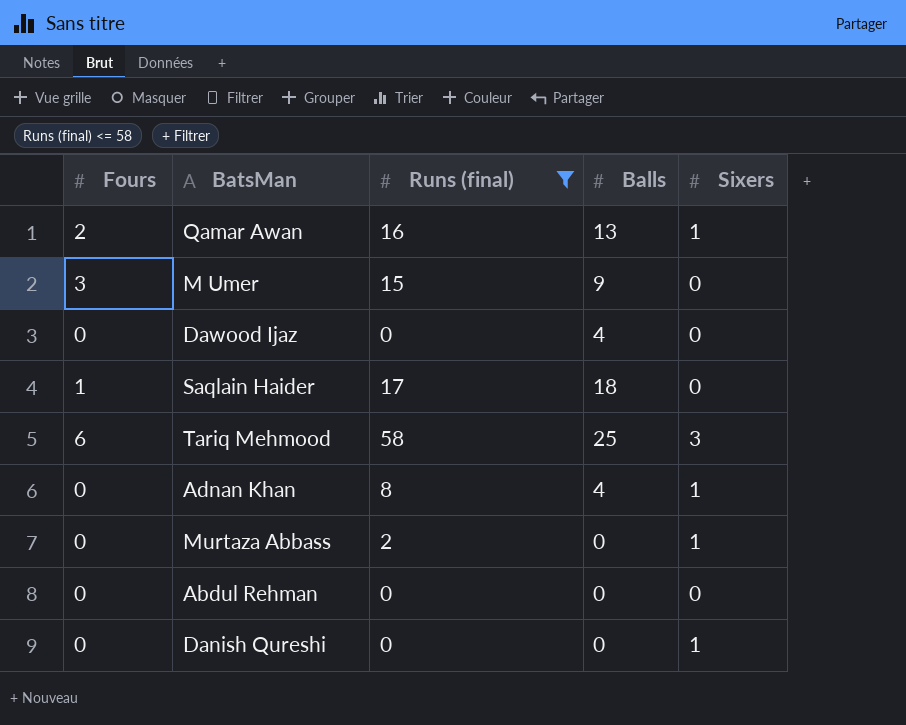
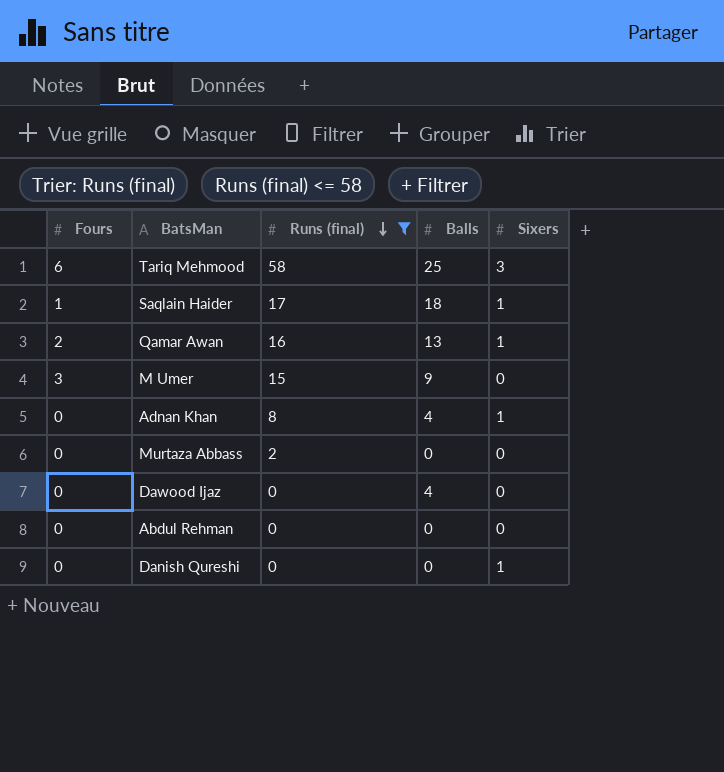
row order: none -> Runs (final) descending
Saqlain Haider | Sixers: 0 -> 1
Murtaza Abbass | Sixers: 1 -> 0

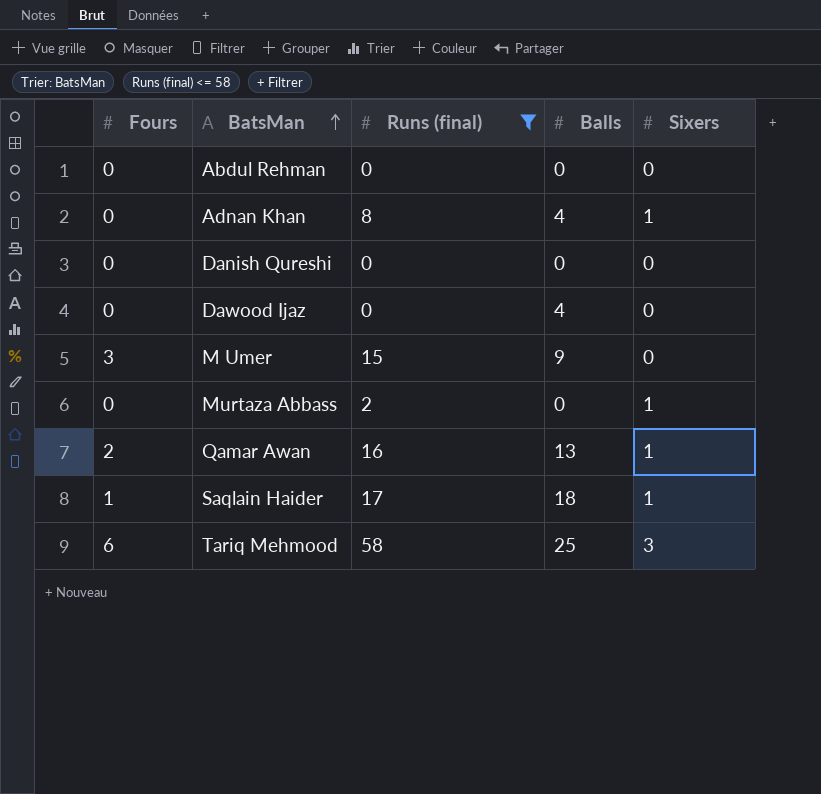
row order: Runs (final) descending -> BatsMan ascending
Danish Qureshi | Sixers: 1 -> 0
Murtaza Abbass | Sixers: 0 -> 1

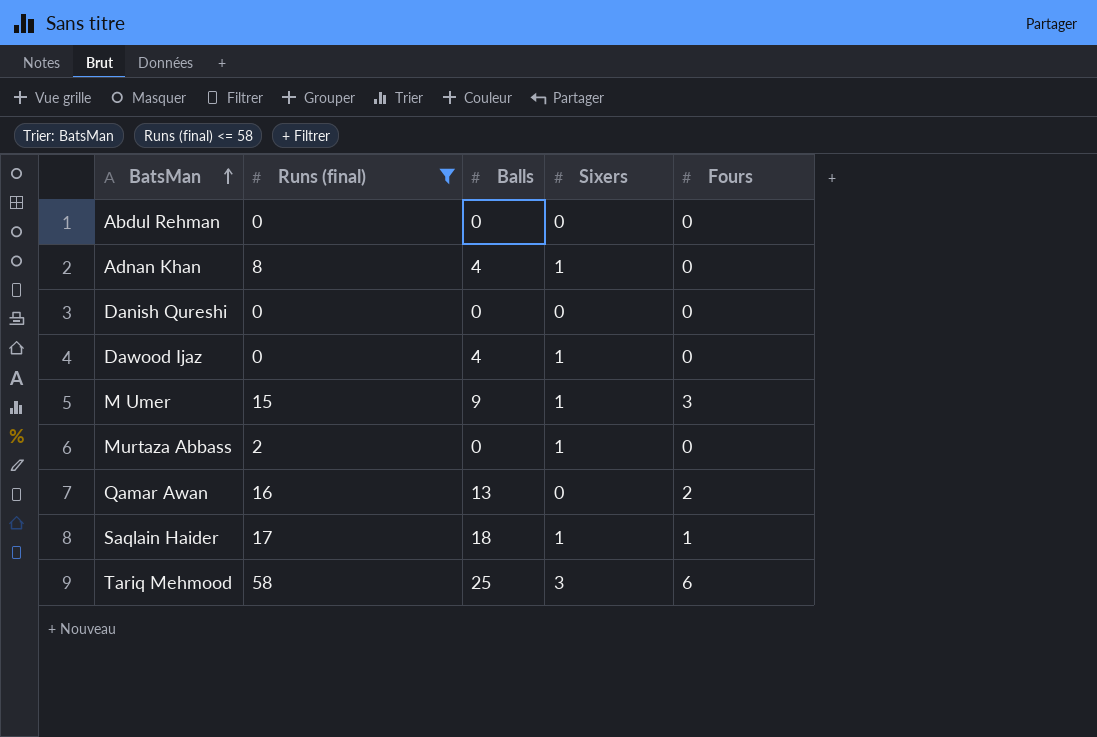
column Fours | position: 1 -> 5
Dawood Ijaz | Sixers: 0 -> 1
M Umer | Sixers: 0 -> 1
Qamar Awan | Sixers: 1 -> 0

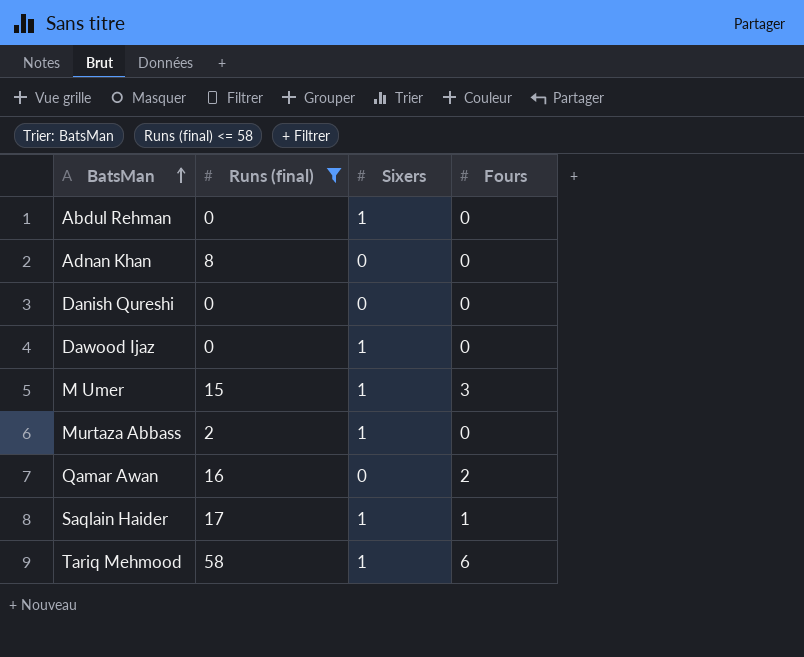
column Balls | position: 3 -> none
Abdul Rehman | Sixers: 0 -> 1
Adnan Khan | Sixers: 1 -> 0
Tariq Mehmood | Sixers: 3 -> 1

